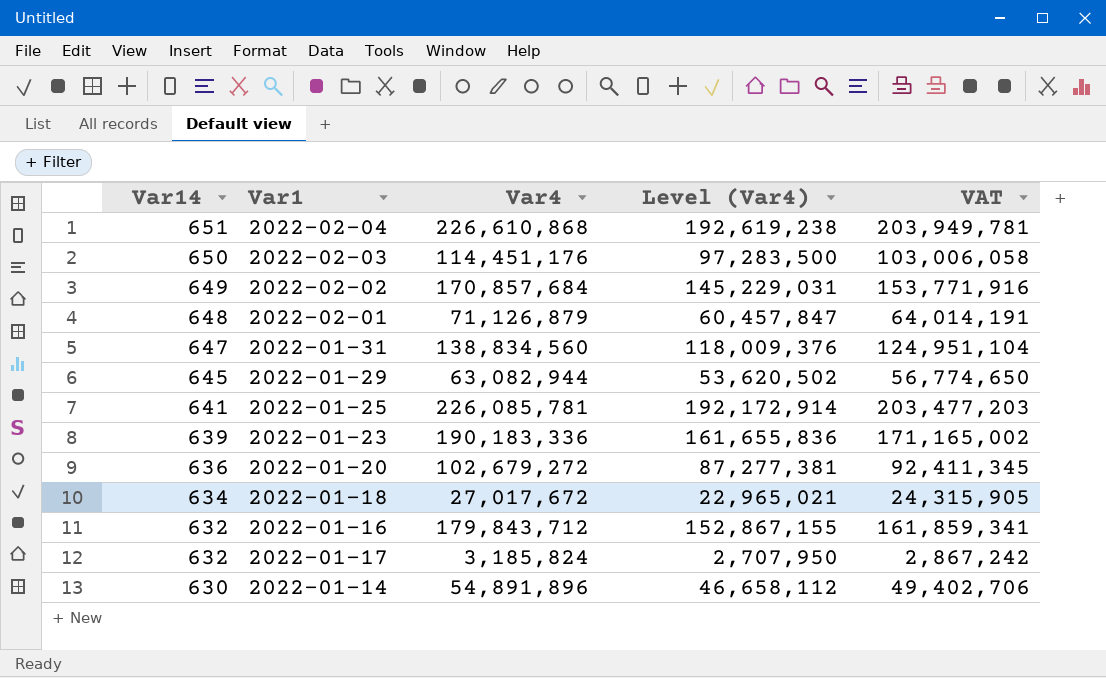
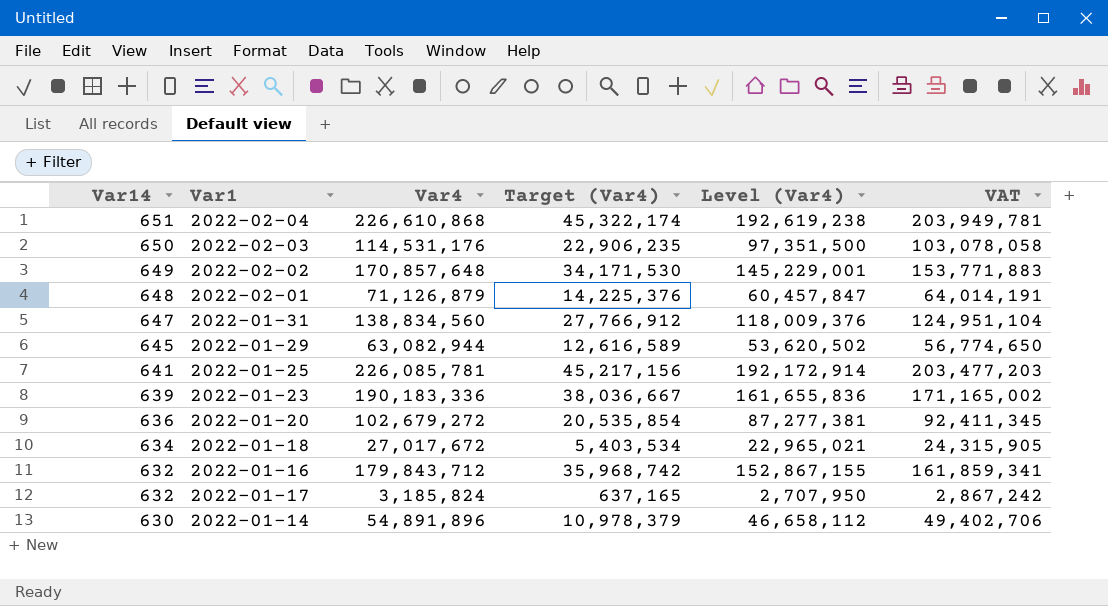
column Target (Var4) | formula: none -> [Var4] * 0.2
2022-02-03 | Var4: 114,451,176 -> 114,531,176
2022-02-03 | Level (Var4): 97,283,500 -> 97,351,500
2022-02-03 | VAT: 103,006,058 -> 103,078,058
2022-02-02 | Var4: 170,857,684 -> 170,857,648
2022-02-02 | Level (Var4): 145,229,031 -> 145,229,001
2022-02-02 | VAT: 153,771,916 -> 153,771,883

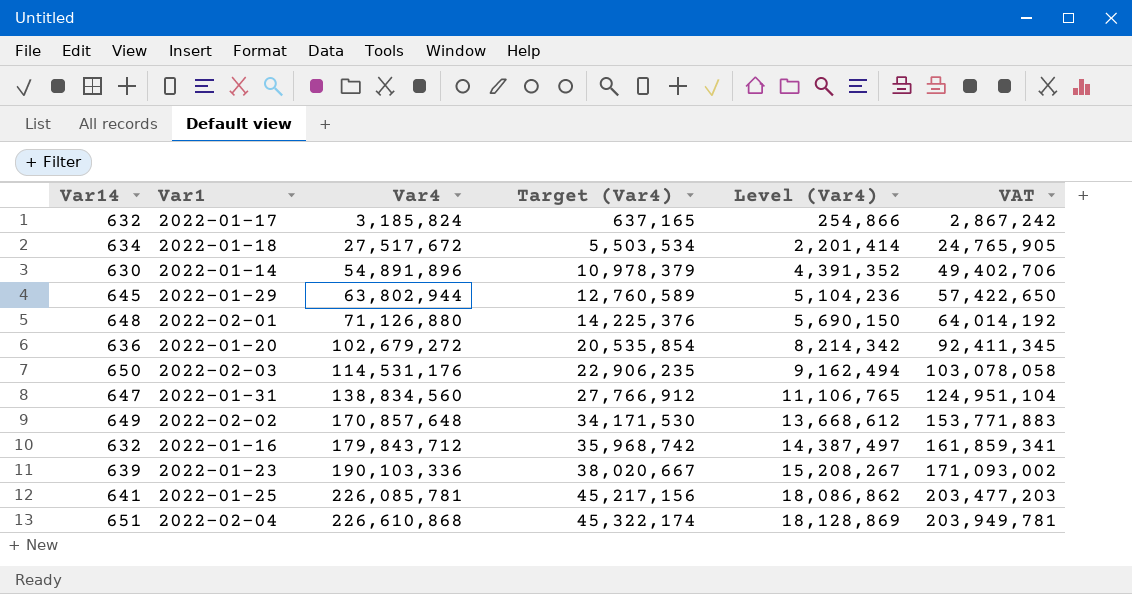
row order: Var14 descending -> Var4 ascending
column Level (Var4) | formula: [Var4] * 0.85 -> [Var4] * 0.08
2022-01-18 | Var4: 27,017,672 -> 27,517,672
2022-01-18 | Target (Var4): 5,403,534 -> 5,503,534
2022-01-18 | VAT: 24,315,905 -> 24,765,905
2022-01-29 | Var4: 63,082,944 -> 63,802,944
2022-01-29 | Target (Var4): 12,616,589 -> 12,760,589
2022-01-29 | VAT: 56,774,650 -> 57,422,650
2022-02-01 | Var4: 71,126,879 -> 71,126,880
2022-02-01 | VAT: 64,014,191 -> 64,014,192
2022-01-23 | Var4: 190,183,336 -> 190,103,336
2022-01-23 | Target (Var4): 38,036,667 -> 38,020,667
2022-01-23 | VAT: 171,165,002 -> 171,093,002

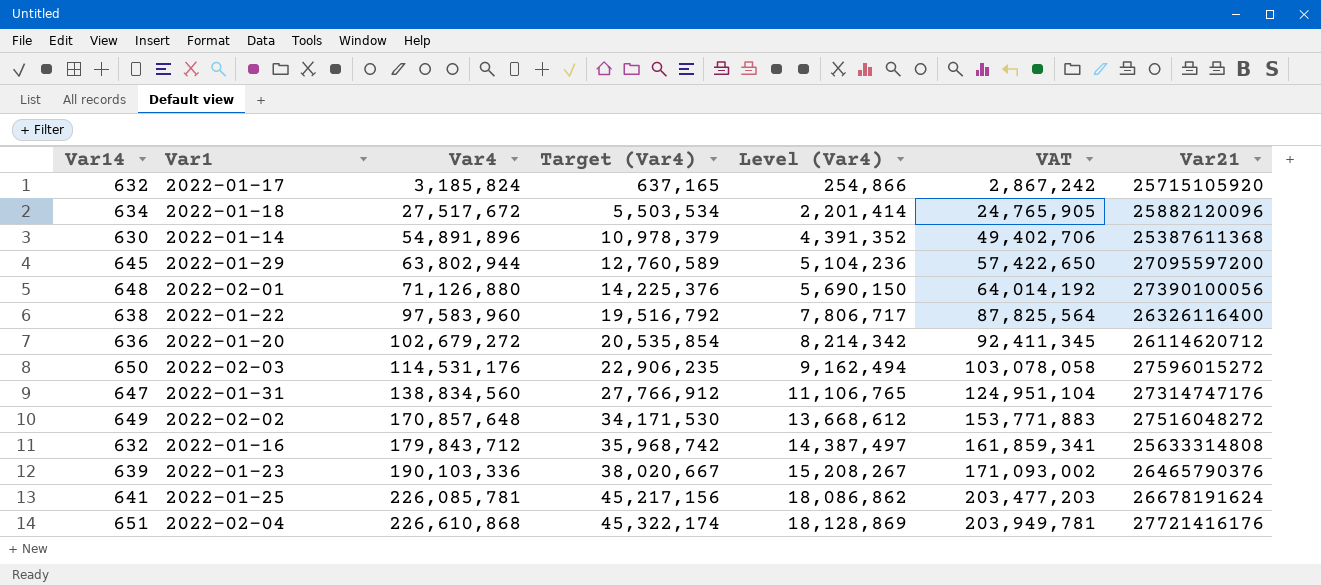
column Var21 | position: none -> 7
row 2022-01-22: none -> 638 | 97,583,960 | 19,516,792 | 7,806,717 | 87,825,564 | 26326116400

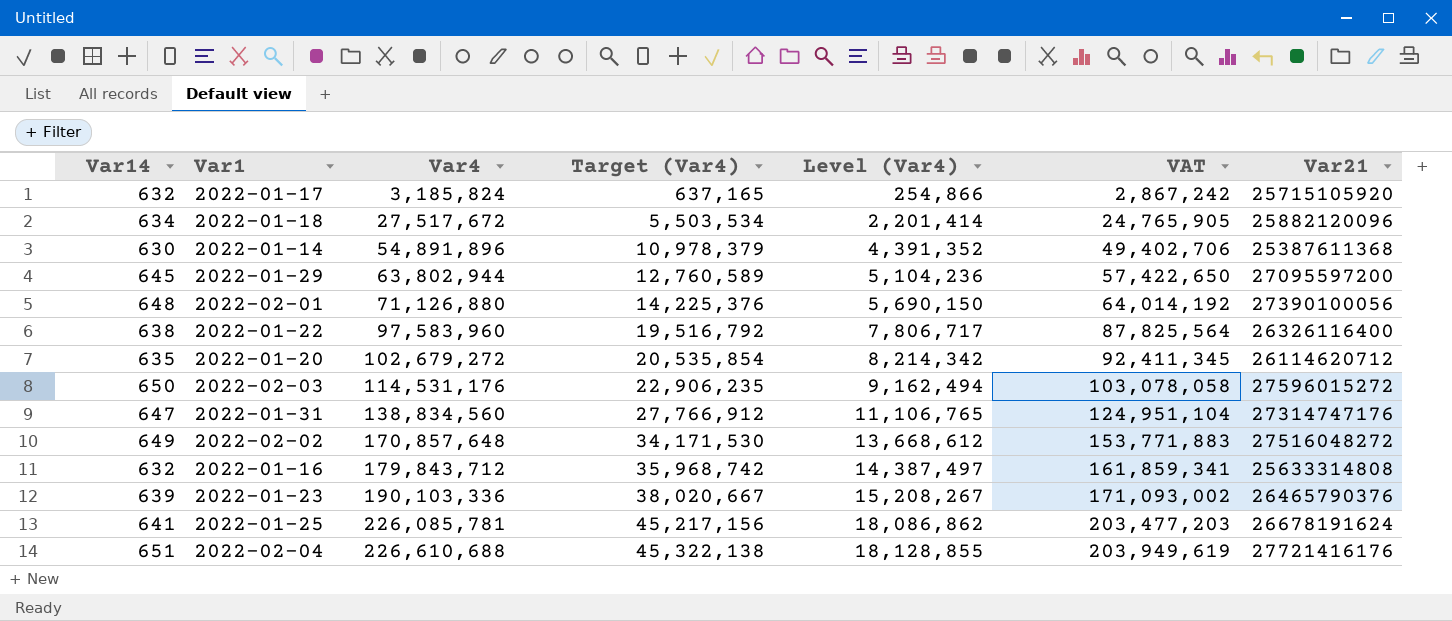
2022-01-20 | Var14: 636 -> 635
2022-02-04 | Var4: 226,610,868 -> 226,610,688
2022-02-04 | Target (Var4): 45,322,174 -> 45,322,138
2022-02-04 | Level (Var4): 18,128,869 -> 18,128,855
2022-02-04 | VAT: 203,949,781 -> 203,949,619

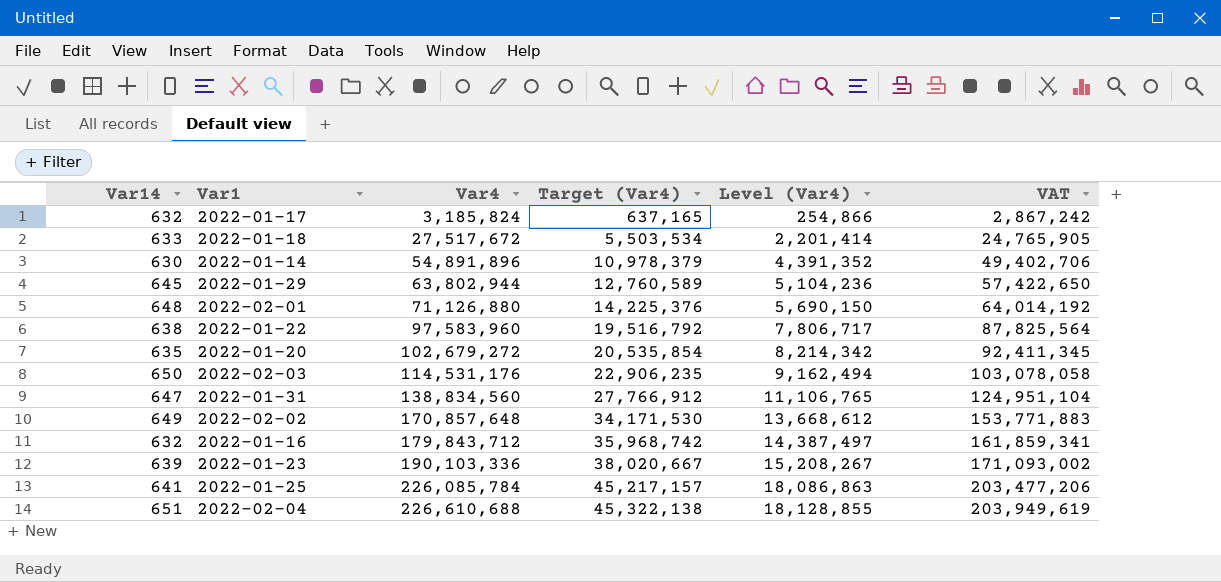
column Var21 | position: 7 -> none
2022-01-18 | Var14: 634 -> 633
2022-01-25 | Var4: 226,085,781 -> 226,085,784
2022-01-25 | Target (Var4): 45,217,156 -> 45,217,157
2022-01-25 | Level (Var4): 18,086,862 -> 18,086,863
2022-01-25 | VAT: 203,477,203 -> 203,477,206

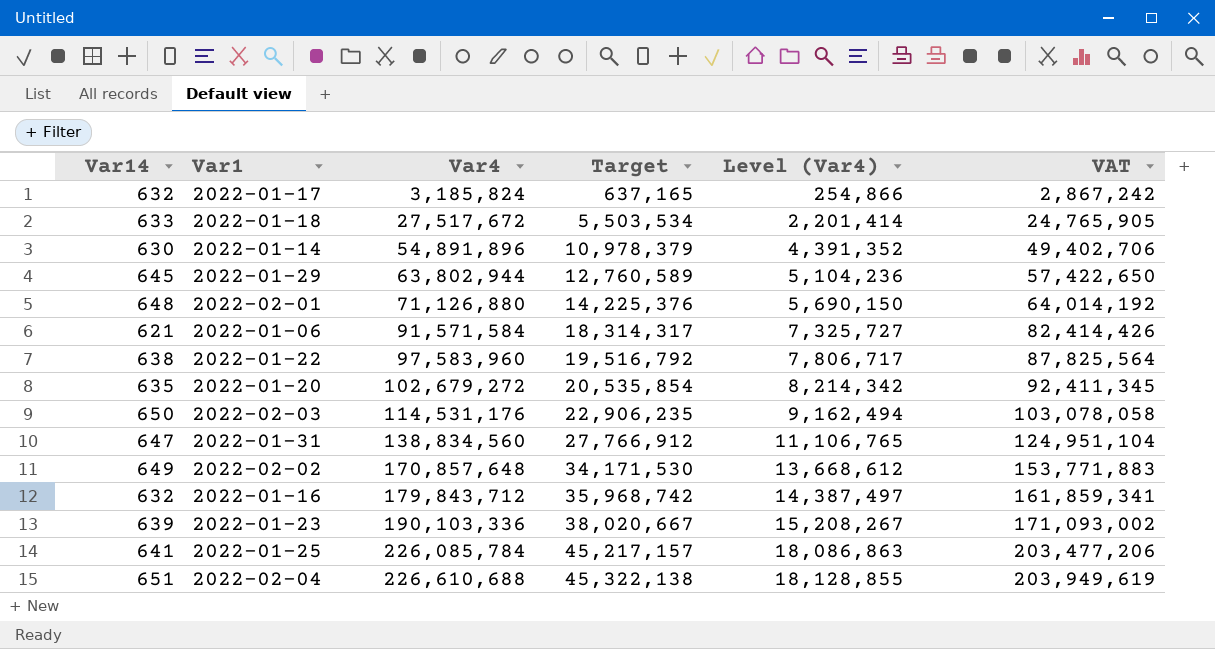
column name: Target (Var4) -> Target
row 2022-01-06: none -> 621 | 91,571,584 | 18,314,317 | 7,325,727 | 82,414,426

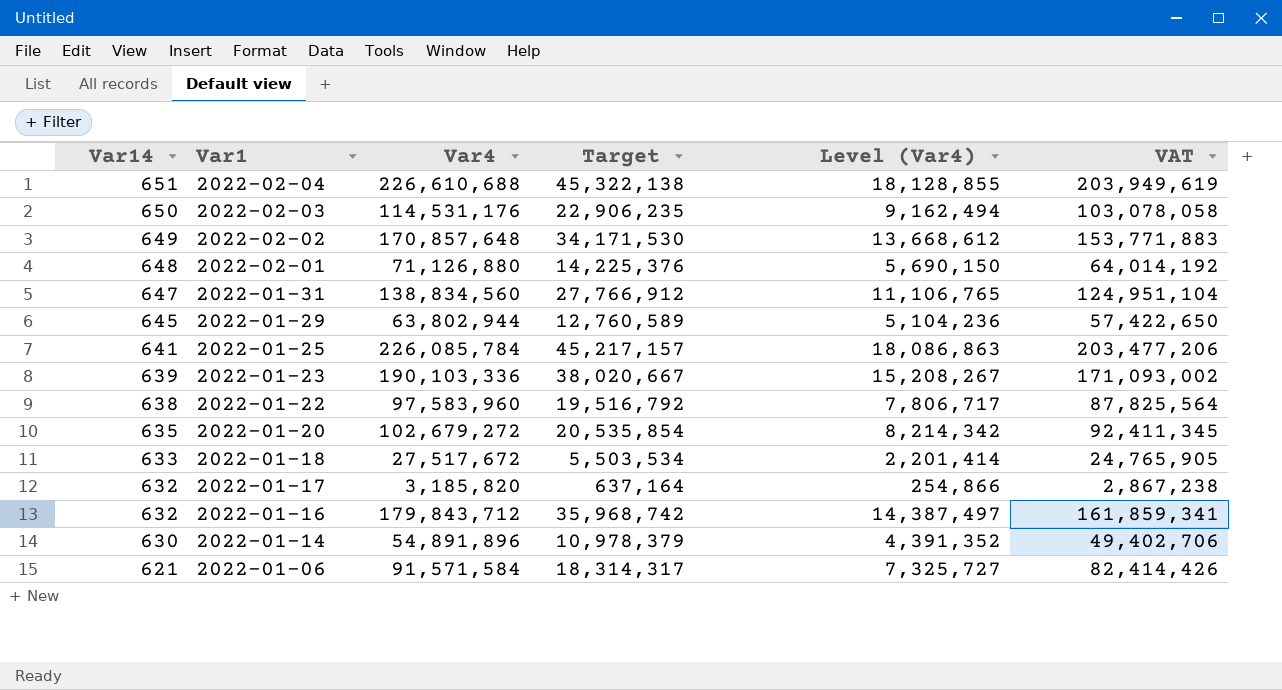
row order: Var4 ascending -> Var14 descending
2022-01-17 | Var4: 3,185,824 -> 3,185,820
2022-01-17 | Target: 637,165 -> 637,164
2022-01-17 | VAT: 2,867,242 -> 2,867,238

